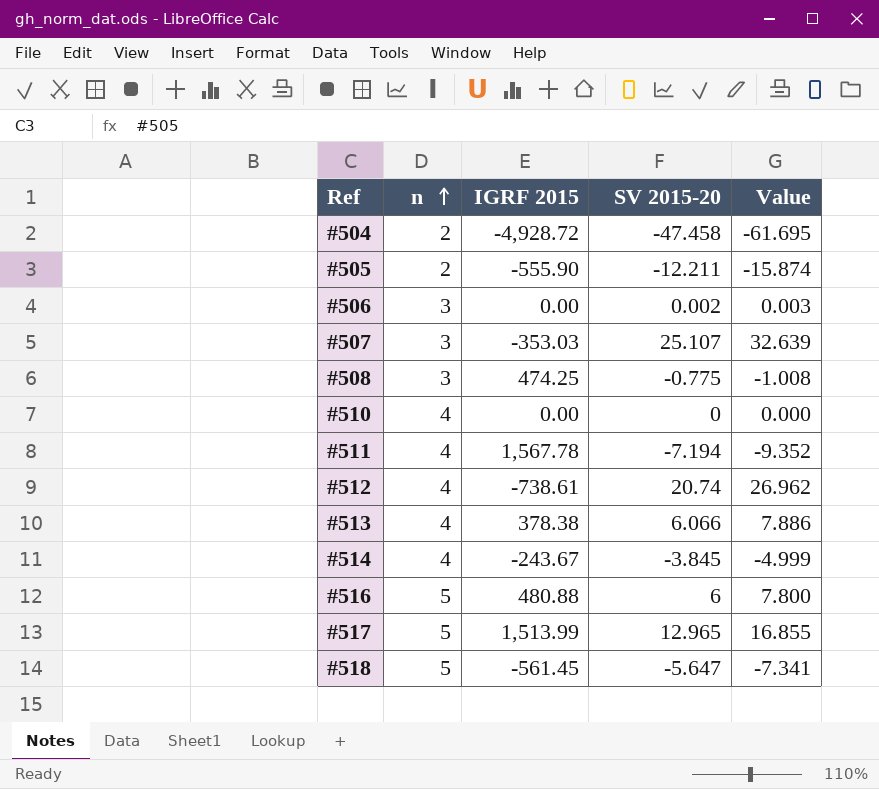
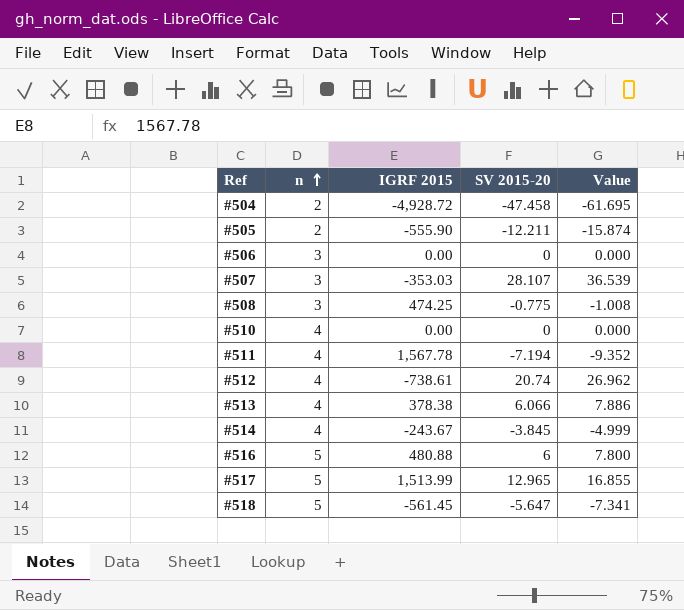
#506 | SV 2015-20: 0.002 -> 0
#506 | Value: 0.003 -> 0.000
#507 | SV 2015-20: 25.107 -> 28.107
#507 | Value: 32.639 -> 36.539

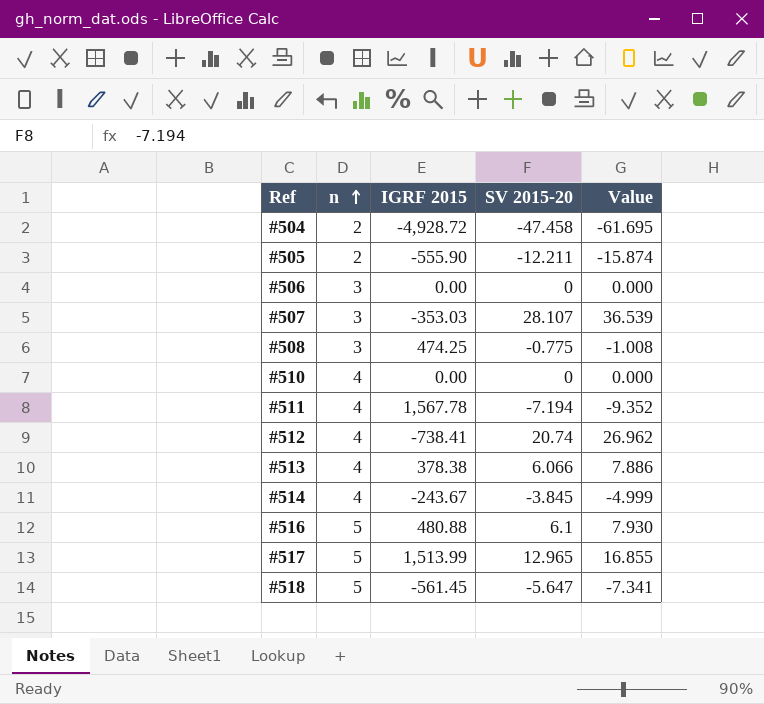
#512 | IGRF 2015: -738.61 -> -738.41
#516 | SV 2015-20: 6 -> 6.1
#516 | Value: 7.800 -> 7.930

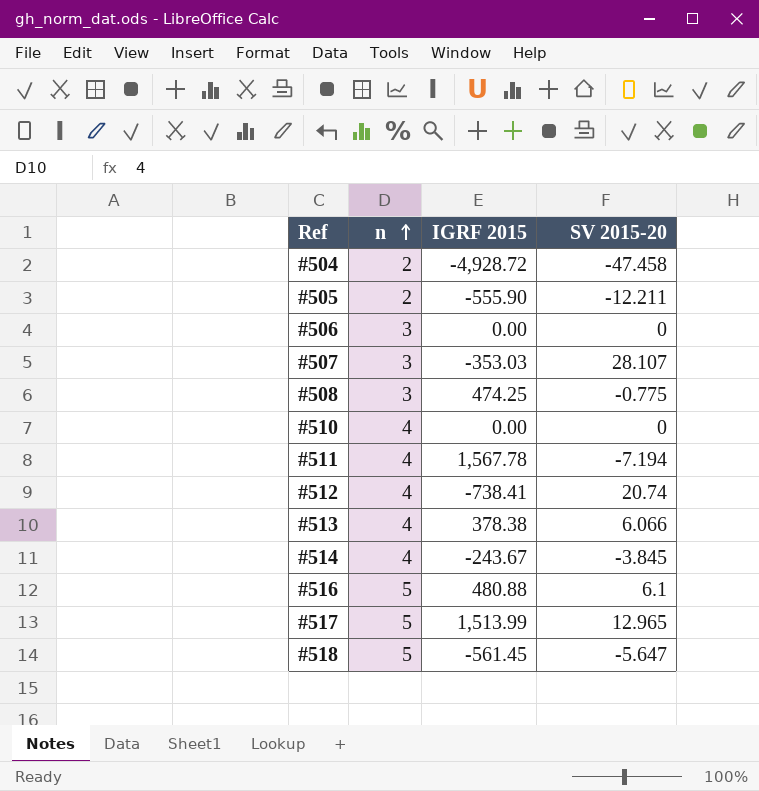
column Value | formula: [SV 2015-20] * 1.3 -> none

